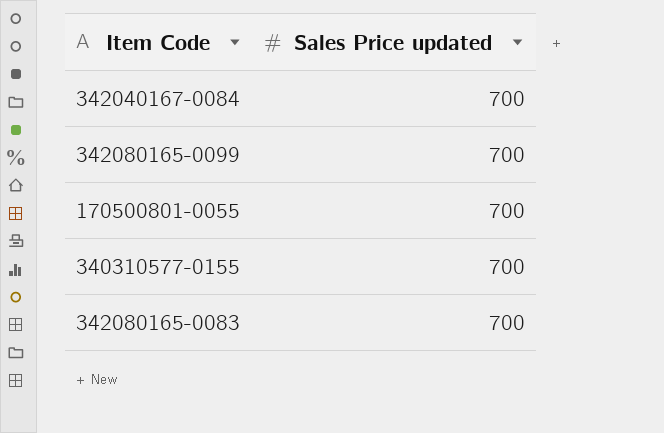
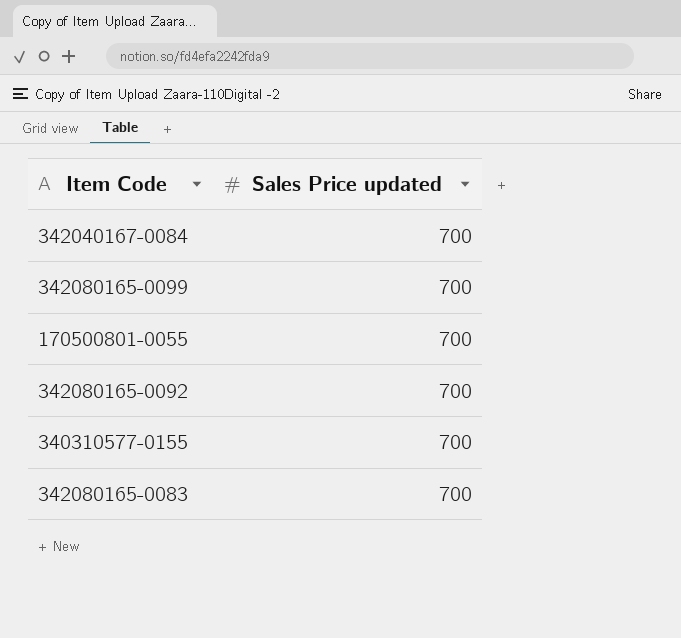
row 342080165-0092: none -> 700

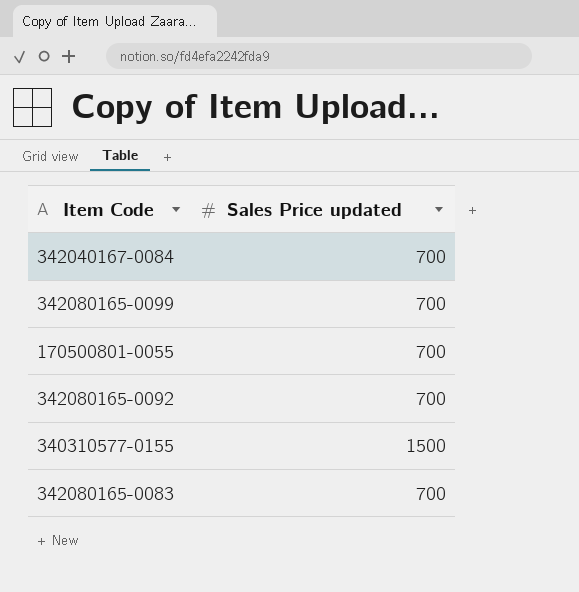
340310577-0155 | Sales Price updated: 700 -> 1500

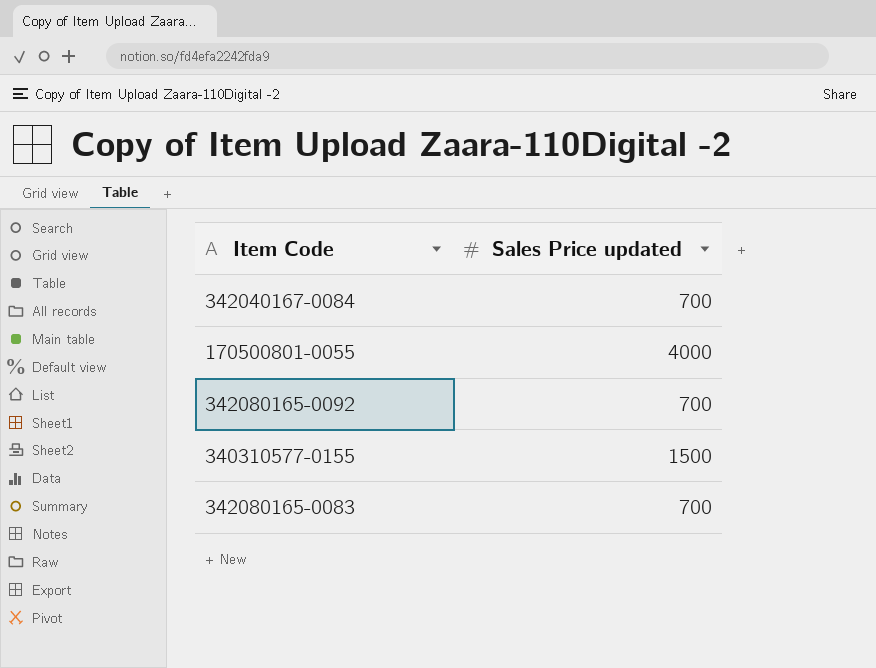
row 342080165-0099: 700 -> none
170500801-0055 | Sales Price updated: 700 -> 4000

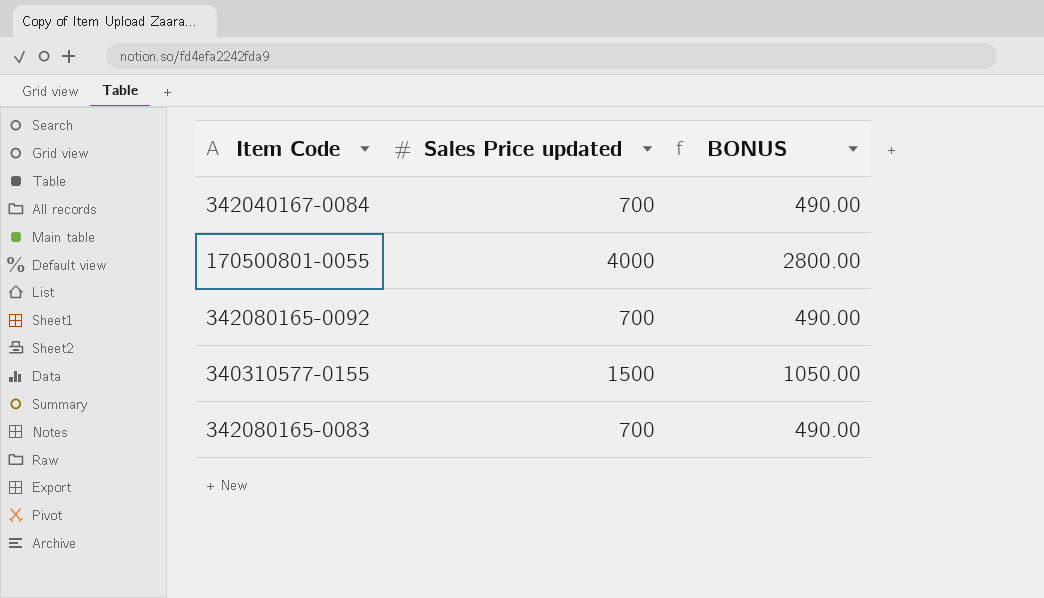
column BONUS | formula: none -> [Sales Price updated] * 0.7

